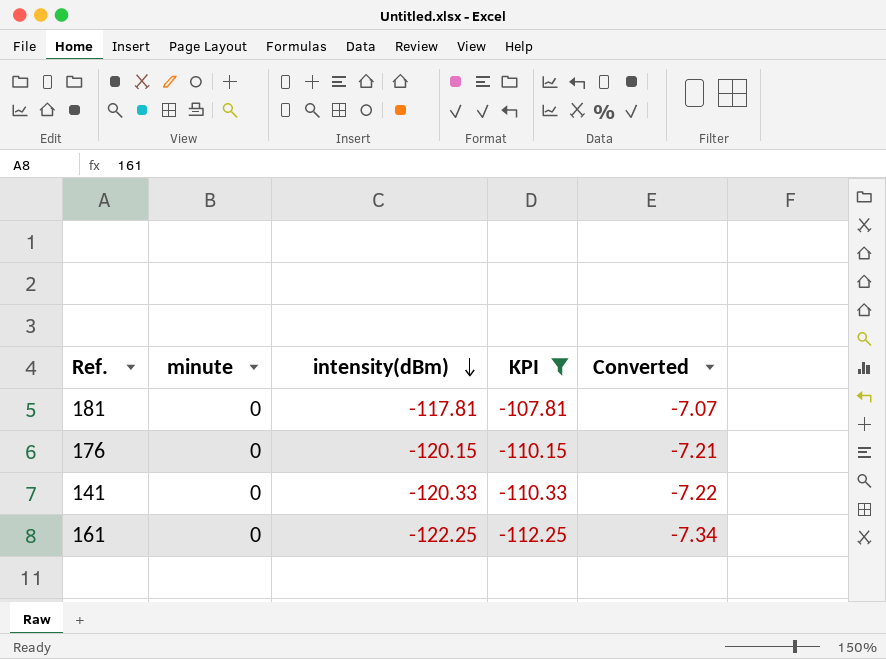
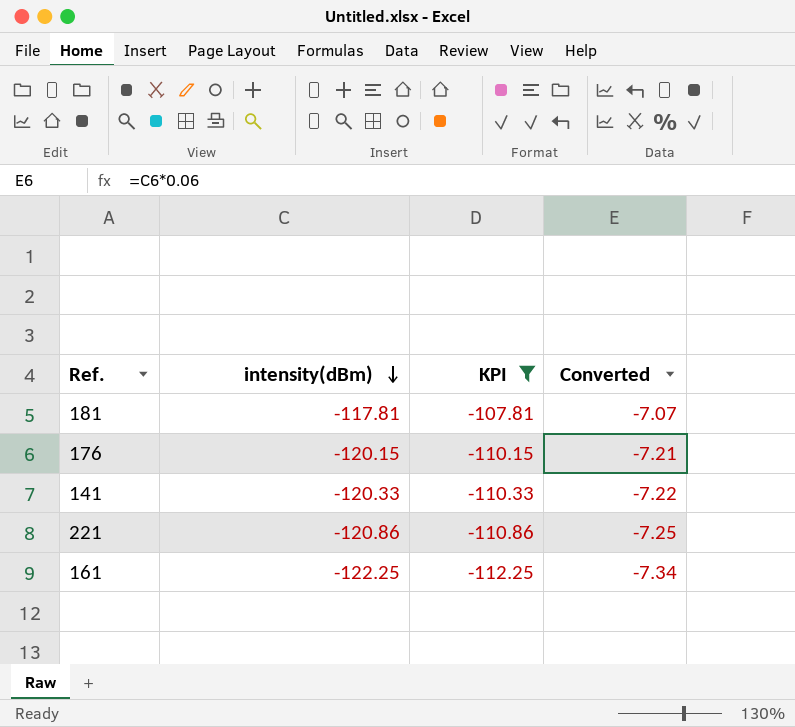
column minute | position: 2 -> none
row 221: none -> -120.86 | -110.86 | -7.25

